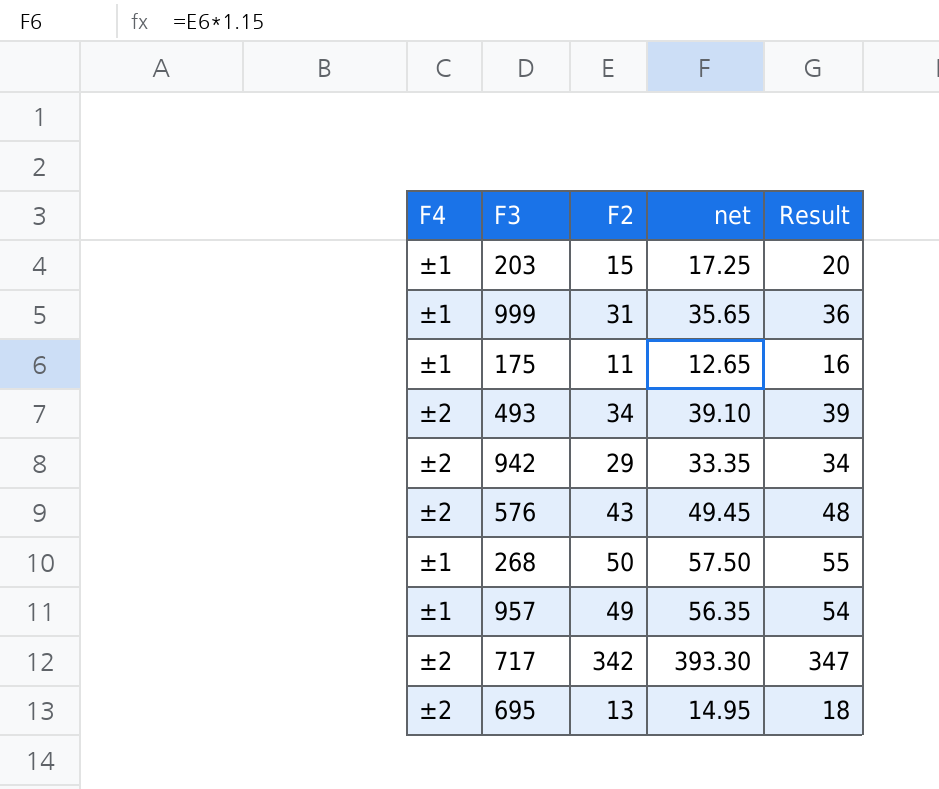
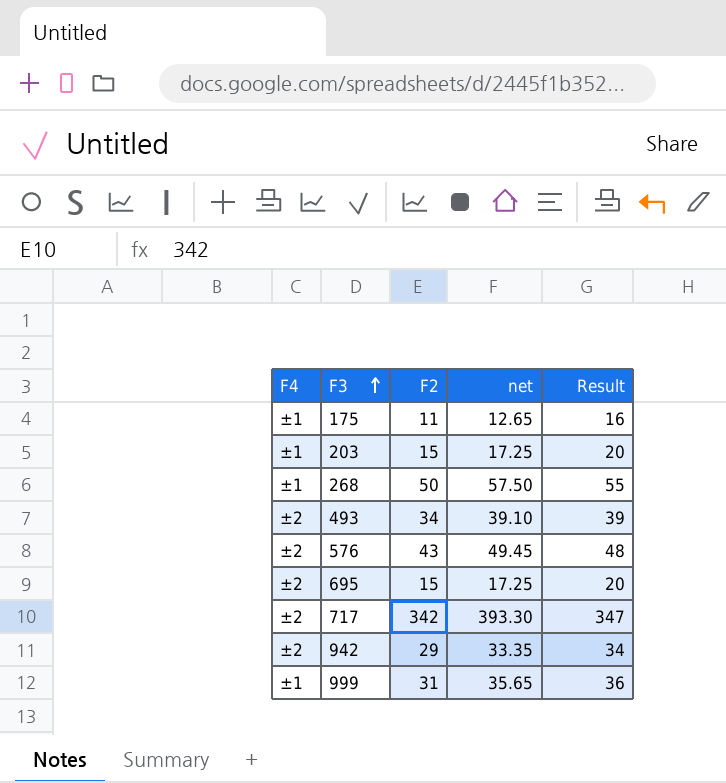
row order: none -> F3 ascending
row 957: ±1 | 49 | 56.35 | 54 -> none
695 | F2: 13 -> 15
695 | net: 14.95 -> 17.25
695 | Result: 18 -> 20

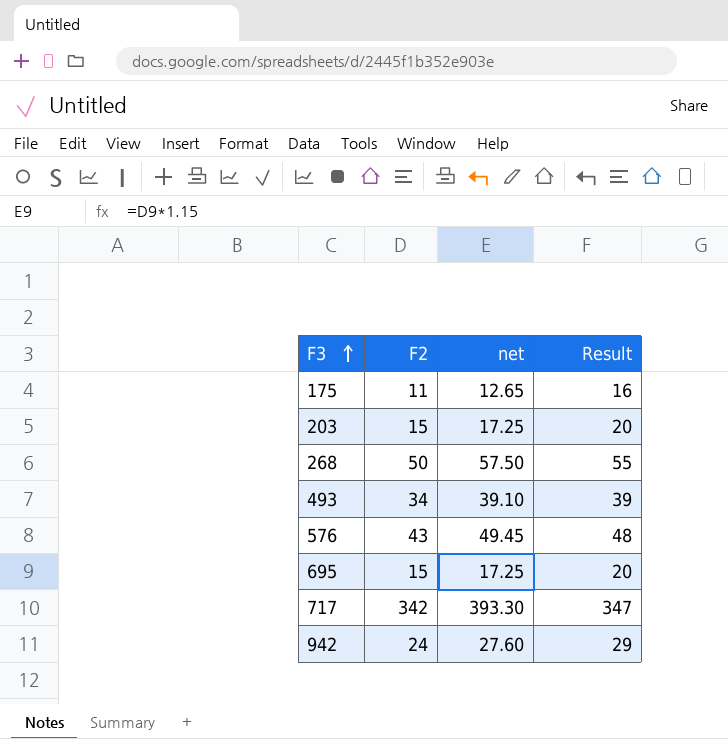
column F4 | position: 1 -> none
row 999: ±1 | 31 | 35.65 | 36 -> none
942 | F2: 29 -> 24
942 | net: 33.35 -> 27.60
942 | Result: 34 -> 29

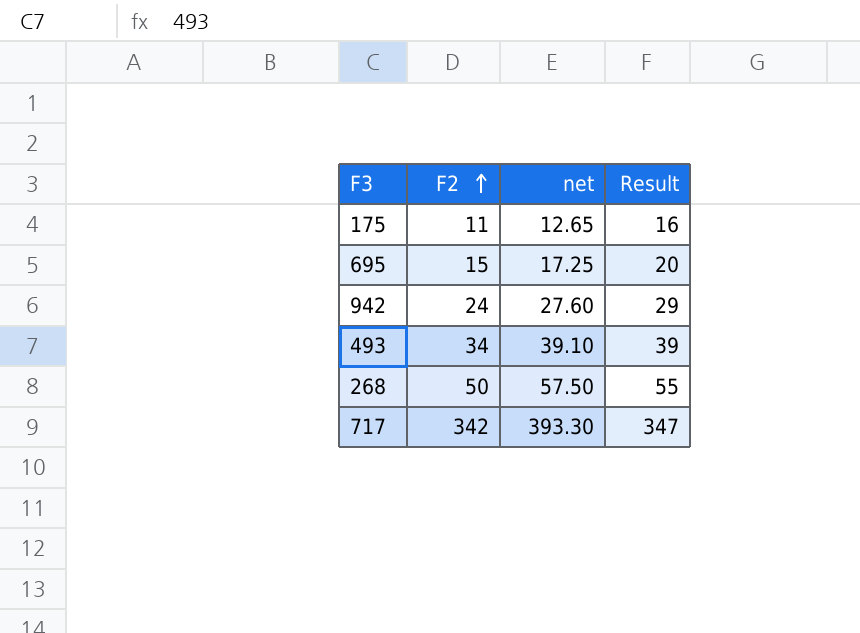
row order: F3 ascending -> F2 ascending
row 203: 15 | 17.25 | 20 -> none
row 576: 43 | 49.45 | 48 -> none

